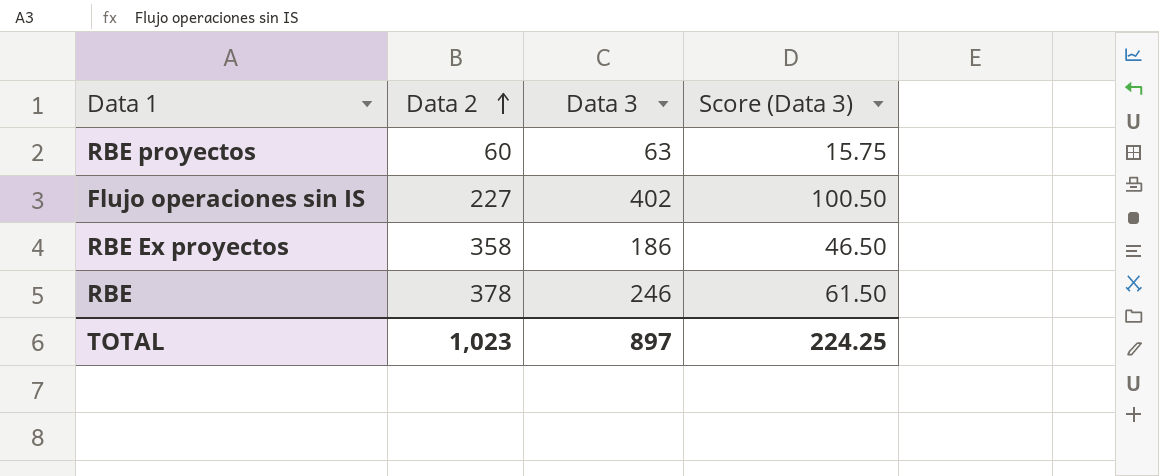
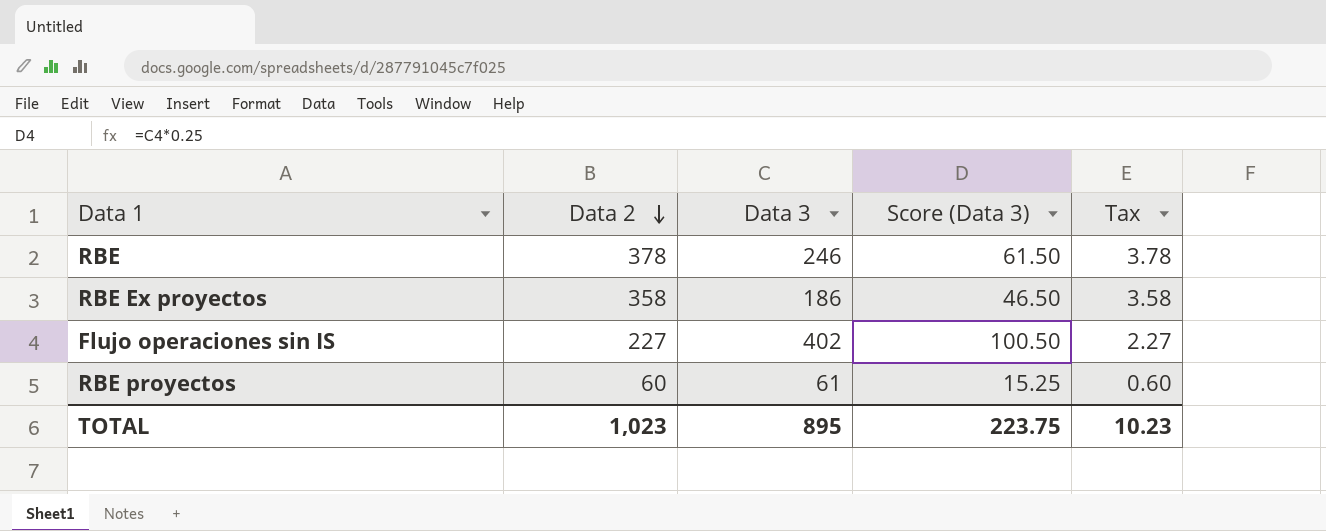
row order: Data 2 ascending -> Data 2 descending
column Tax | formula: none -> [Data 2] * 0.01
RBE proyectos | Data 3: 63 -> 61
RBE proyectos | Score (Data 3): 15.75 -> 15.25
TOTAL | Data 3: 897 -> 895
TOTAL | Score (Data 3): 224.25 -> 223.75

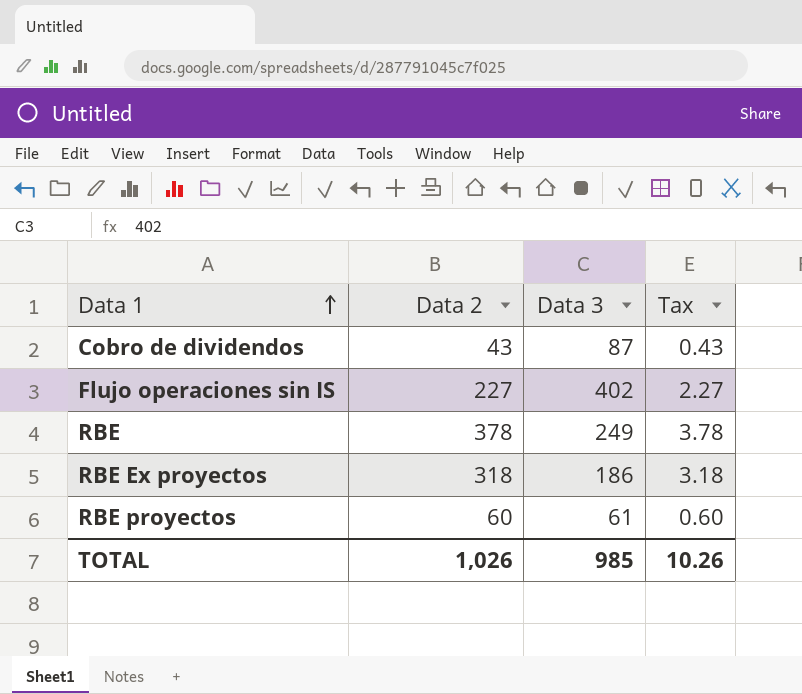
row order: Data 2 descending -> Data 1 ascending
column Score (Data 3) | formula: [Data 3] * 0.25 -> none
row Cobro de dividendos: none -> 43 | 87 | 0.43
RBE | Data 3: 246 -> 249
RBE Ex proyectos | Data 2: 358 -> 318
RBE Ex proyectos | Tax: 3.58 -> 3.18
TOTAL | Data 2: 1,023 -> 1,026
TOTAL | Data 3: 895 -> 985
TOTAL | Tax: 10.23 -> 10.26

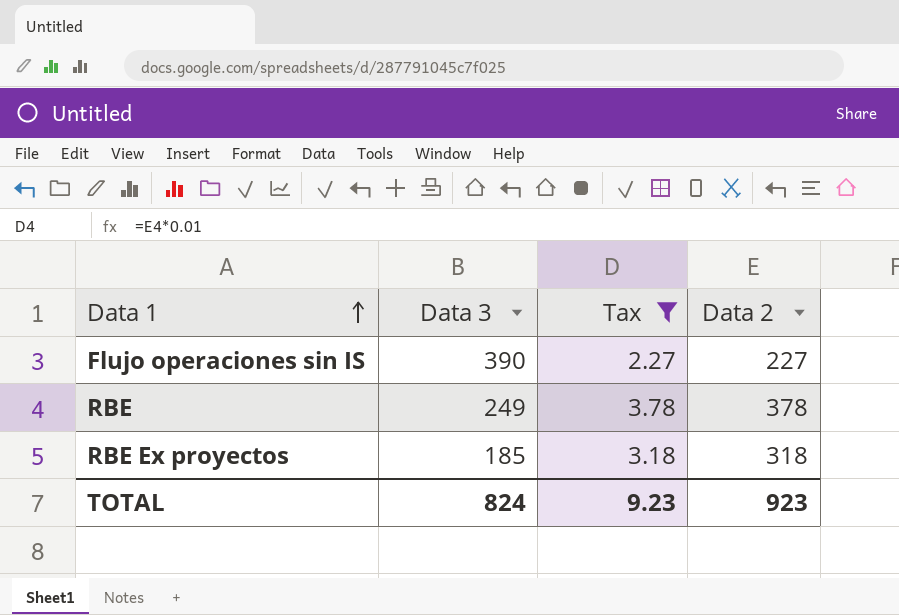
filter: none -> Tax >= 2.27
column Data 2 | position: 2 -> 4
Flujo operaciones sin IS | Data 3: 402 -> 390
RBE Ex proyectos | Data 3: 186 -> 185
TOTAL | Data 3: 985 -> 824
TOTAL | Tax: 10.26 -> 9.23
TOTAL | Data 2: 1,026 -> 923

